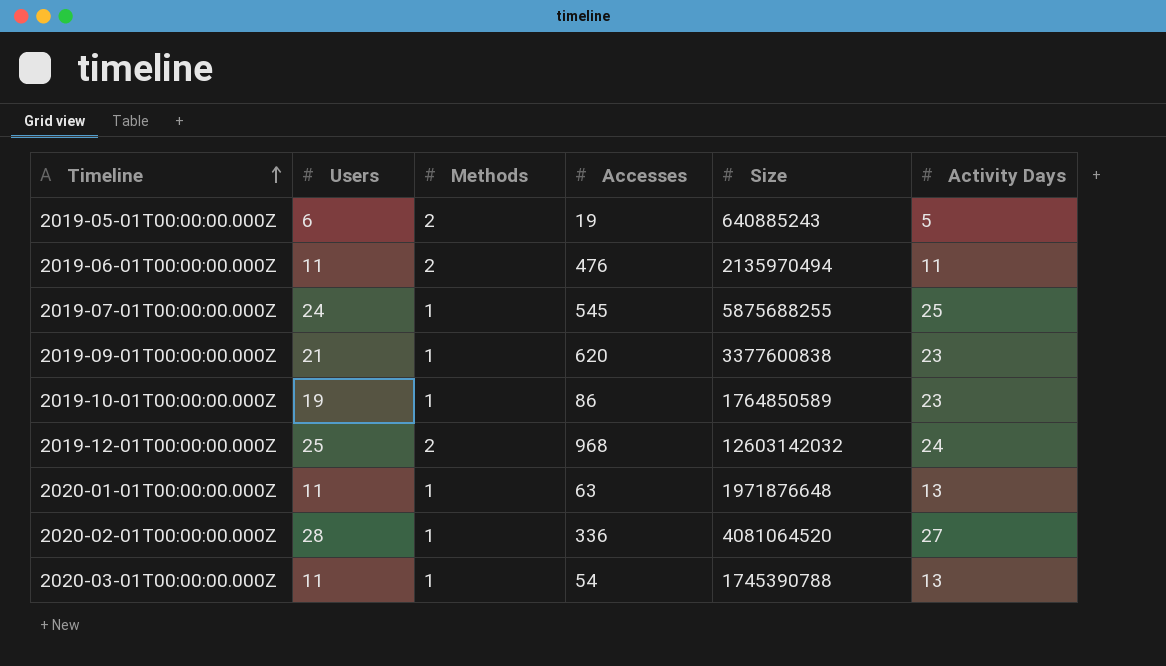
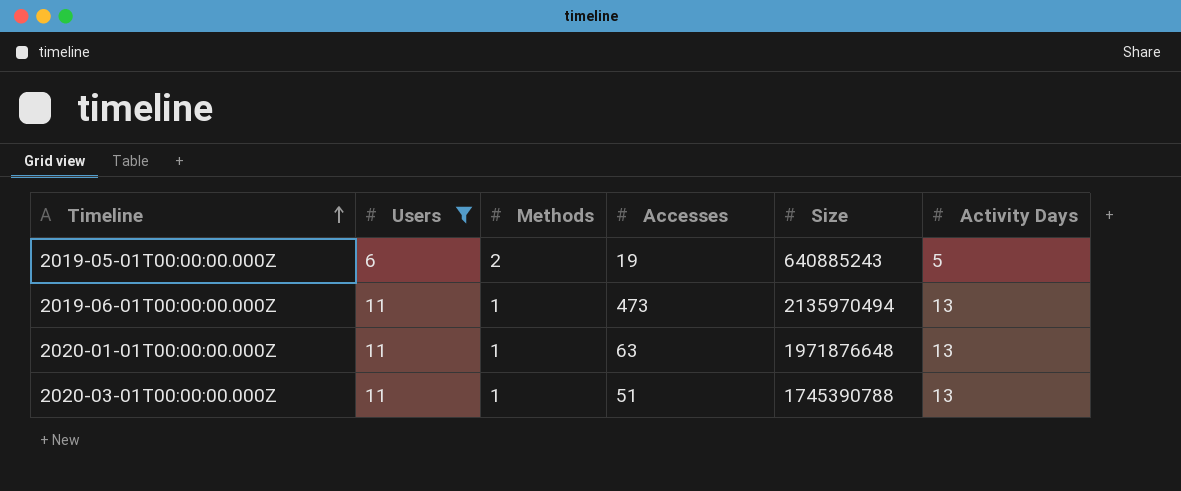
filter: none -> Users <= 11
2019-06-01T00:00:00.000Z | Methods: 2 -> 1
2019-06-01T00:00:00.000Z | Accesses: 476 -> 473
2019-06-01T00:00:00.000Z | Activity Days: 11 -> 13
2020-03-01T00:00:00.000Z | Accesses: 54 -> 51

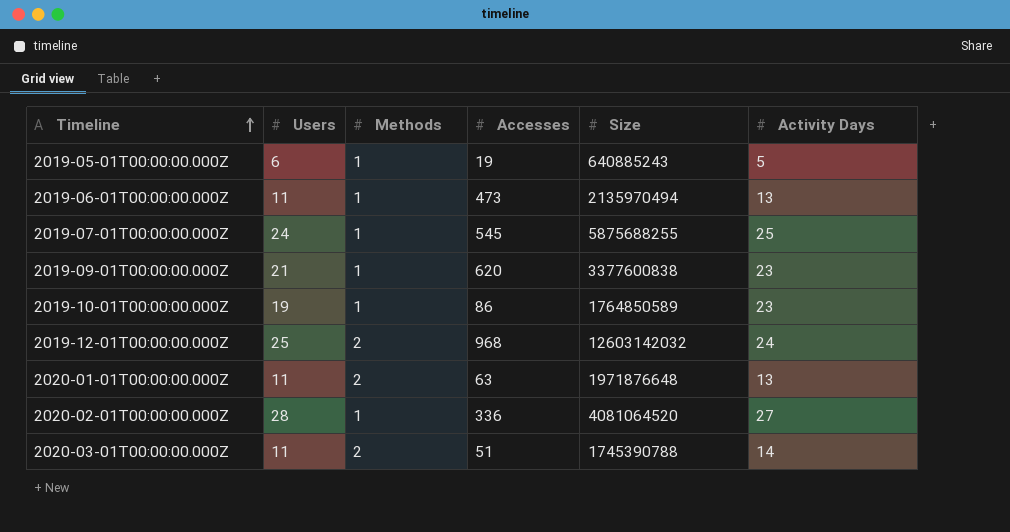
filter: Users <= 11 -> none
2019-05-01T00:00:00.000Z | Methods: 2 -> 1
2020-01-01T00:00:00.000Z | Methods: 1 -> 2
2020-03-01T00:00:00.000Z | Methods: 1 -> 2
2020-03-01T00:00:00.000Z | Activity Days: 13 -> 14

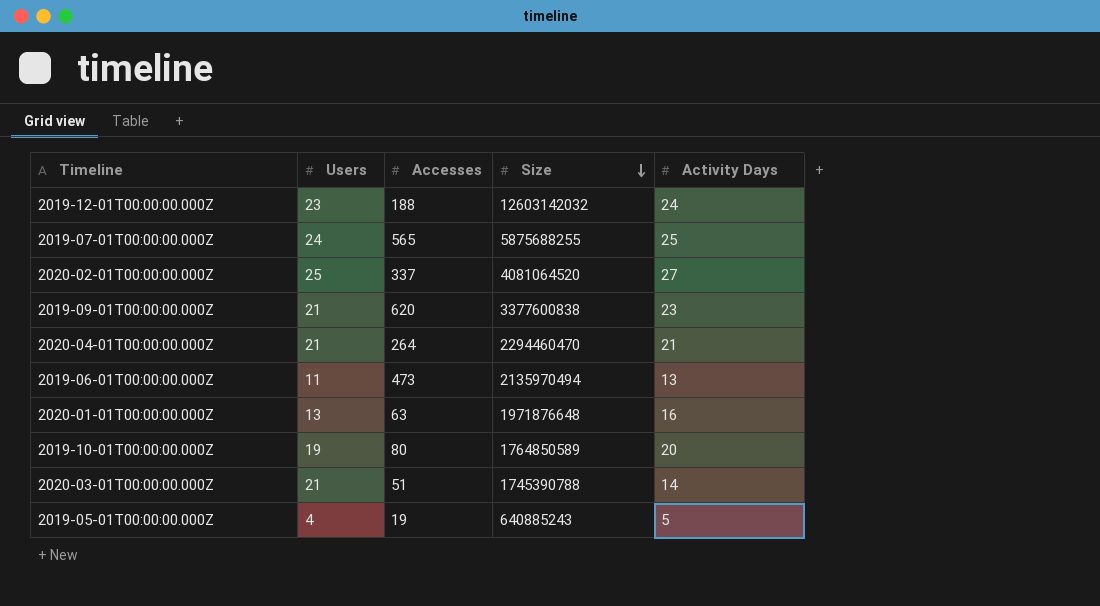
row order: Timeline ascending -> Size descending
column Methods | position: 3 -> none
2019-12-01T00:00:00.000Z | Users: 25 -> 23
2019-12-01T00:00:00.000Z | Accesses: 968 -> 188
2019-07-01T00:00:00.000Z | Accesses: 545 -> 565
2020-02-01T00:00:00.000Z | Users: 28 -> 25
2020-02-01T00:00:00.000Z | Accesses: 336 -> 337
row 2020-04-01T00:00:00.000Z: none -> 21 | 264 | 2294460470 | 21
2020-01-01T00:00:00.000Z | Users: 11 -> 13
2020-01-01T00:00:00.000Z | Activity Days: 13 -> 16
2019-10-01T00:00:00.000Z | Accesses: 86 -> 80
2019-10-01T00:00:00.000Z | Activity Days: 23 -> 20
2020-03-01T00:00:00.000Z | Users: 11 -> 21
2019-05-01T00:00:00.000Z | Users: 6 -> 4

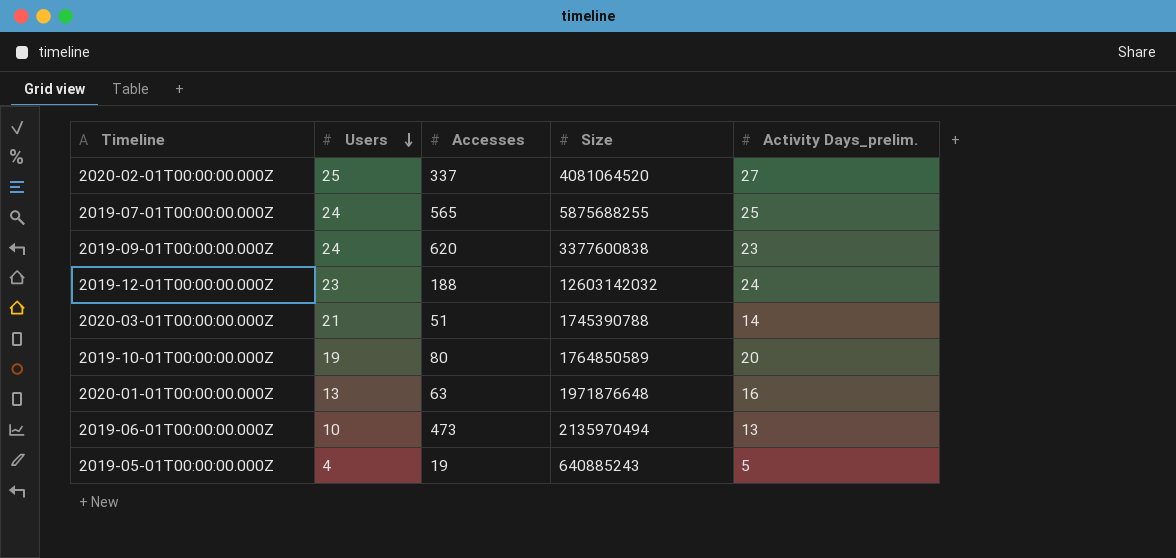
row order: Size descending -> Users descending
column name: Activity Days -> Activity Days_prelim.
row 2020-04-01T00:00:00.000Z: 21 | 264 | 2294460470 | 21 -> none
2019-09-01T00:00:00.000Z | Users: 21 -> 24
2019-06-01T00:00:00.000Z | Users: 11 -> 10

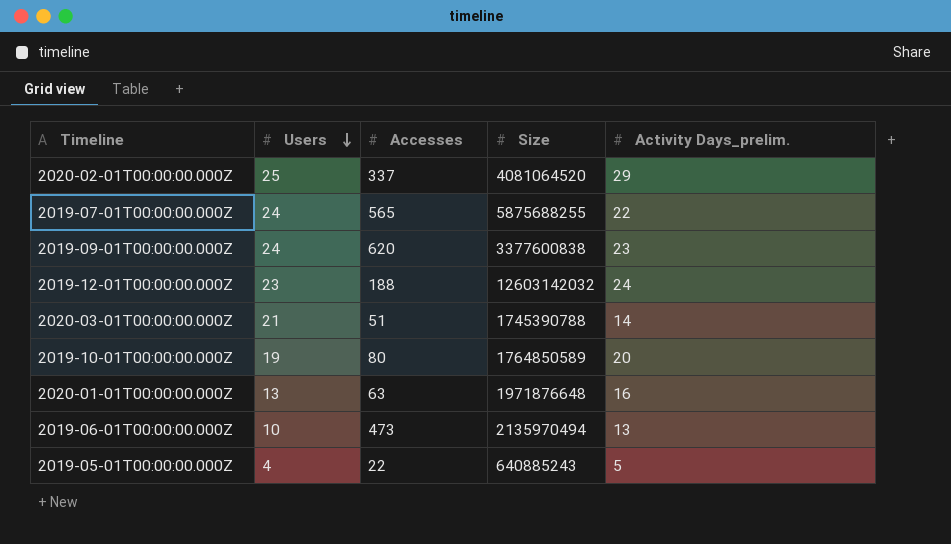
2020-02-01T00:00:00.000Z | Activity Days_prelim.: 27 -> 29
2019-07-01T00:00:00.000Z | Activity Days_prelim.: 25 -> 22
2019-05-01T00:00:00.000Z | Accesses: 19 -> 22

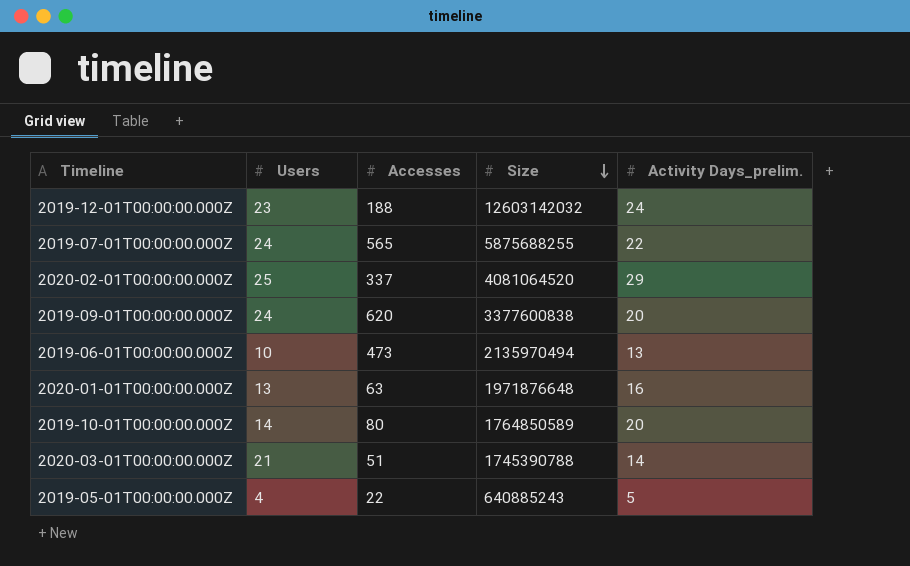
row order: Users descending -> Size descending
2019-09-01T00:00:00.000Z | Activity Days_prelim.: 23 -> 20
2019-10-01T00:00:00.000Z | Users: 19 -> 14

